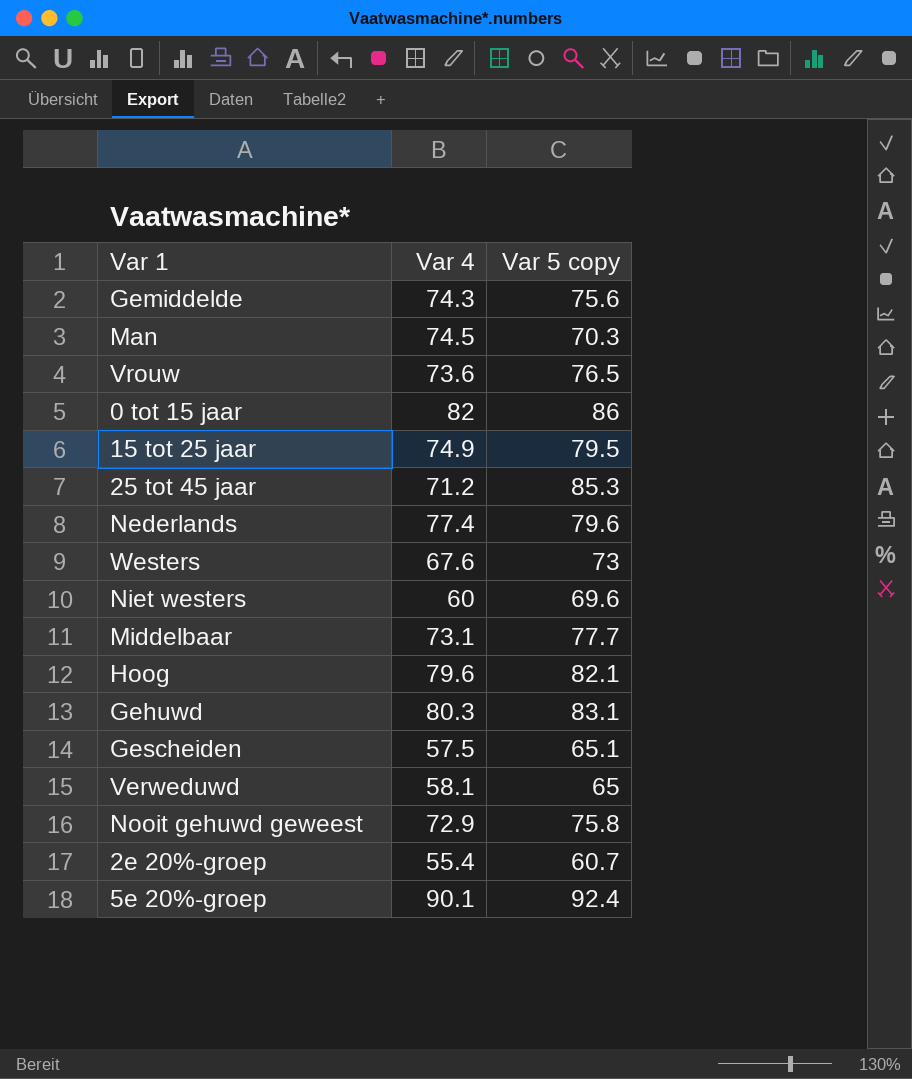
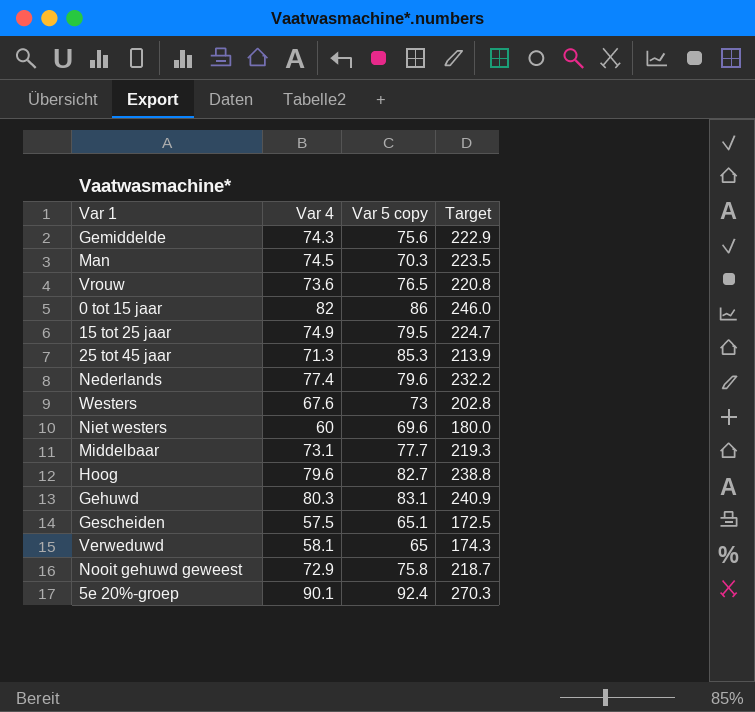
column Target | formula: none -> [Var 4] * 3
row 2e 20%-groep: 55.4 | 60.7 -> none
25 tot 45 jaar | Var 4: 71.2 -> 71.3
Hoog | Var 5 copy: 82.1 -> 82.7

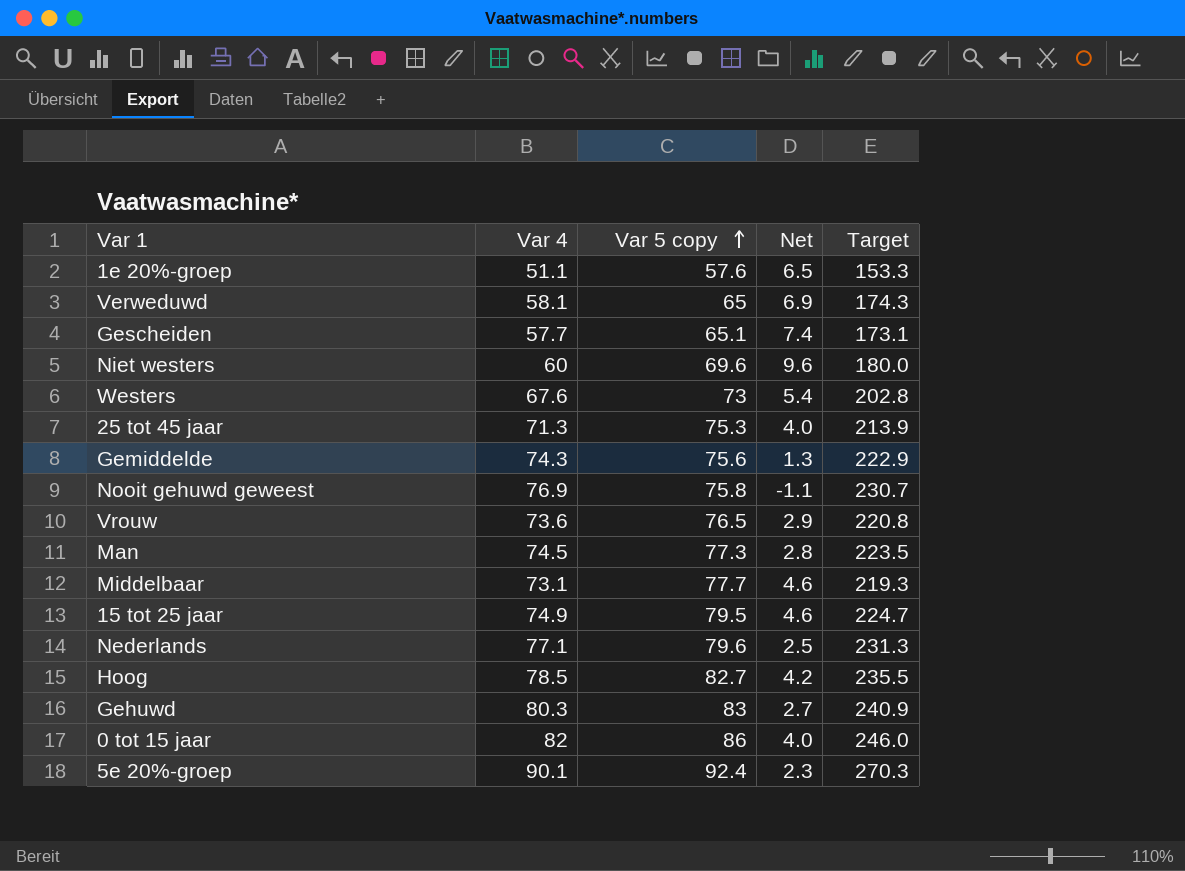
row order: none -> Var 5 copy ascending
column Net | formula: none -> [Var 5 copy] - [Var 4]
row 1e 20%-groep: none -> 51.1 | 57.6 | 6.5 | 153.3
Gescheiden | Var 4: 57.5 -> 57.7
Gescheiden | Target: 172.5 -> 173.1
25 tot 45 jaar | Var 5 copy: 85.3 -> 75.3
Nooit gehuwd geweest | Var 4: 72.9 -> 76.9
Nooit gehuwd geweest | Target: 218.7 -> 230.7
Man | Var 5 copy: 70.3 -> 77.3
Nederlands | Var 4: 77.4 -> 77.1
Nederlands | Target: 232.2 -> 231.3
Hoog | Var 4: 79.6 -> 78.5
Hoog | Target: 238.8 -> 235.5
Gehuwd | Var 5 copy: 83.1 -> 83

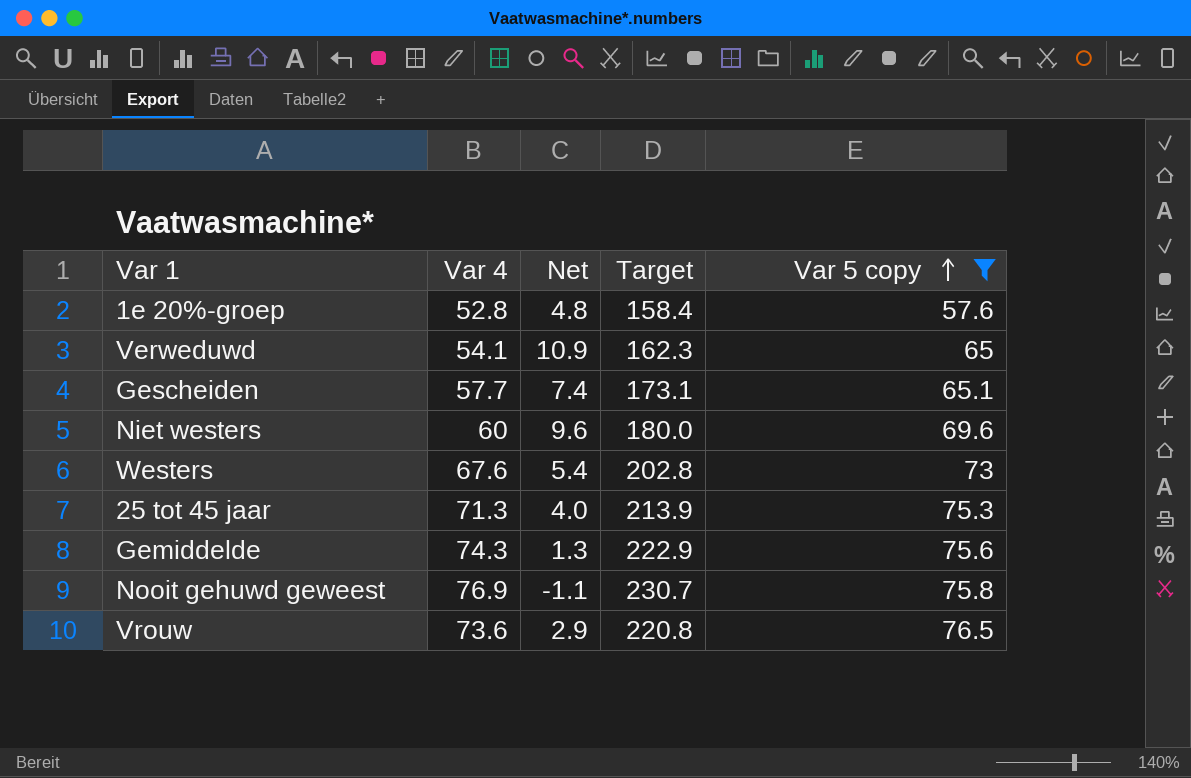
filter: none -> Var 5 copy <= 76.5
column Var 5 copy | position: 3 -> 5
1e 20%-groep | Var 4: 51.1 -> 52.8
1e 20%-groep | Net: 6.5 -> 4.8
1e 20%-groep | Target: 153.3 -> 158.4
Verweduwd | Var 4: 58.1 -> 54.1
Verweduwd | Net: 6.9 -> 10.9
Verweduwd | Target: 174.3 -> 162.3

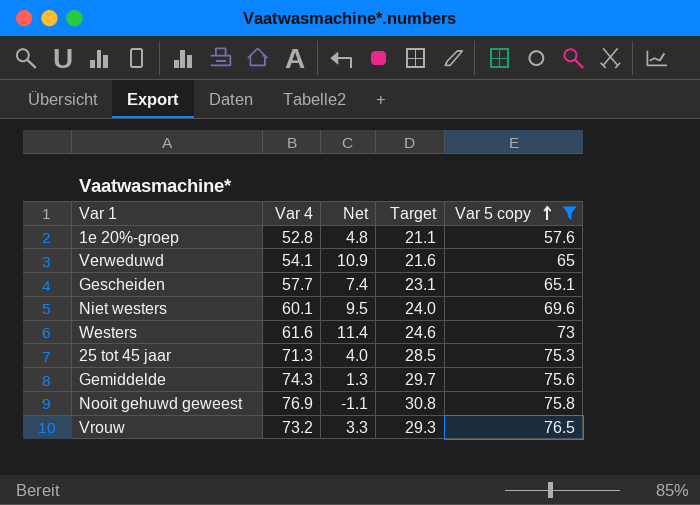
column Target | formula: [Var 4] * 3 -> [Var 4] * 0.4
Niet westers | Var 4: 60 -> 60.1
Niet westers | Net: 9.6 -> 9.5
Westers | Var 4: 67.6 -> 61.6
Westers | Net: 5.4 -> 11.4
Vrouw | Var 4: 73.6 -> 73.2
Vrouw | Net: 2.9 -> 3.3

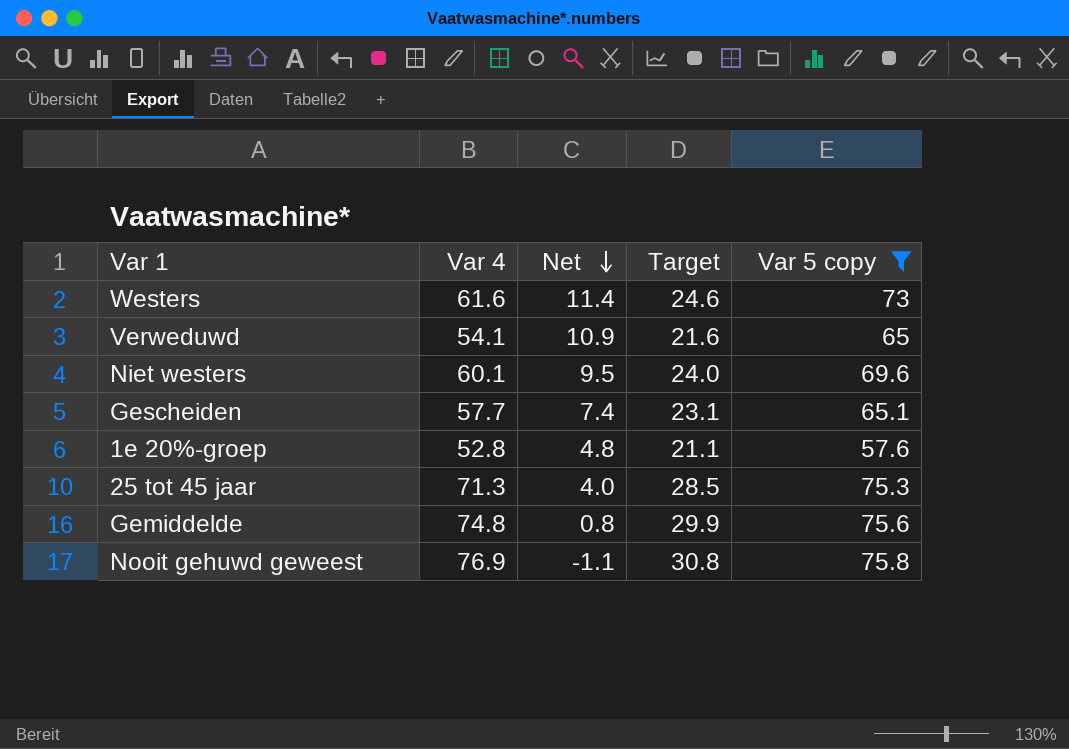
row order: Var 5 copy ascending -> Net descending
row Vrouw: 73.2 | 3.3 | 29.3 | 76.5 -> none
Gemiddelde | Var 4: 74.3 -> 74.8
Gemiddelde | Net: 1.3 -> 0.8
Gemiddelde | Target: 29.7 -> 29.9

